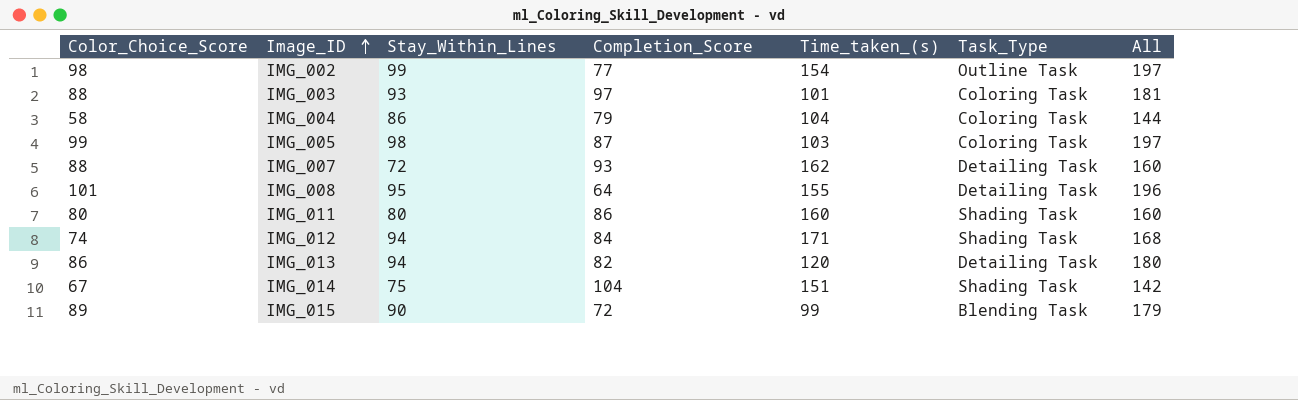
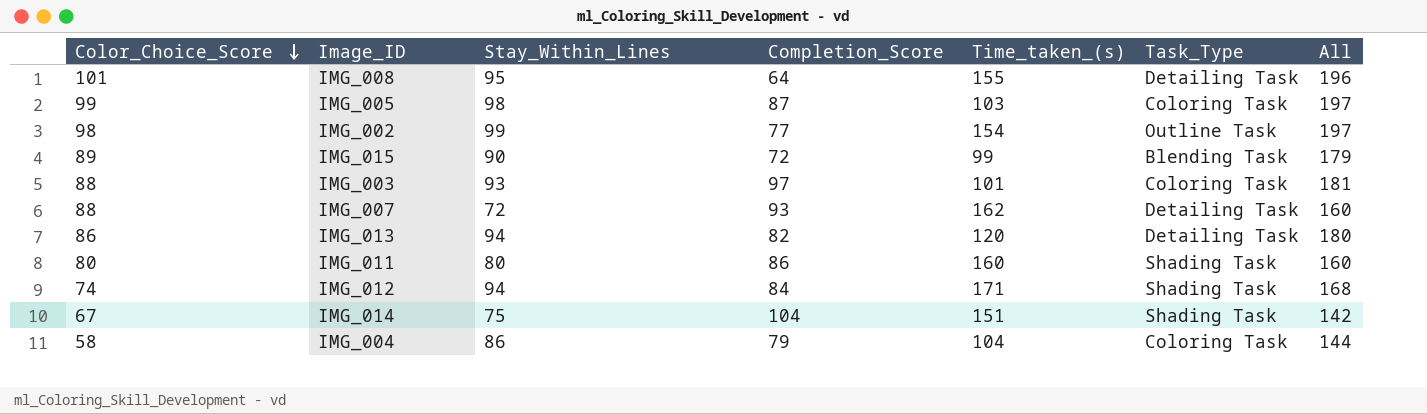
row order: Image_ID ascending -> Color_Choice_Score descending

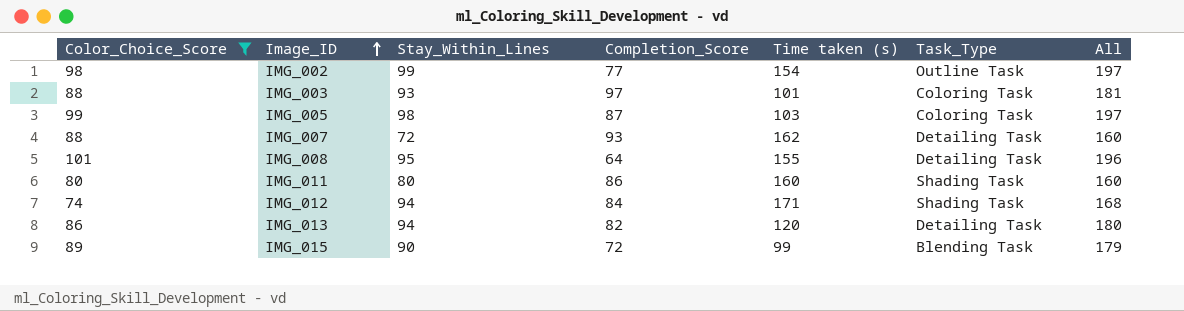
filter: none -> Color_Choice_Score >= 74
row order: Color_Choice_Score descending -> Image_ID ascending
column name: Time_taken_(s) -> Time taken (s)

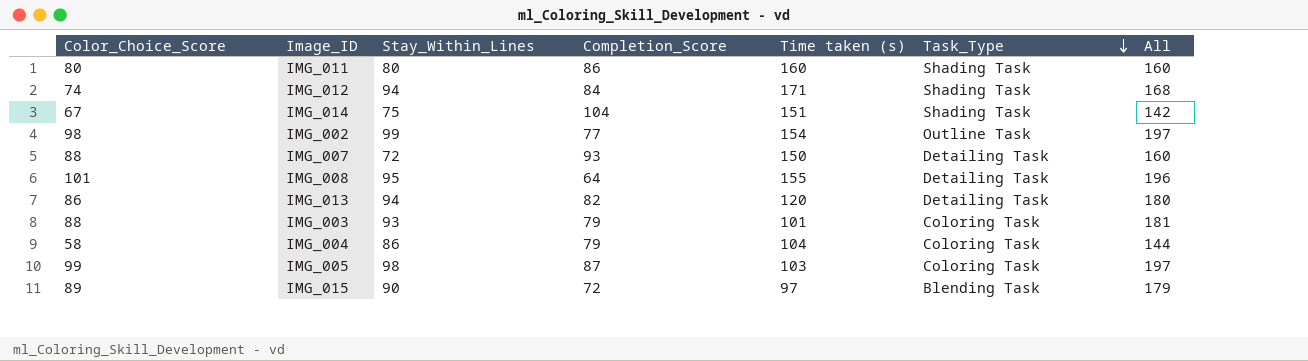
filter: Color_Choice_Score >= 74 -> none
row order: Image_ID ascending -> Task_Type descending
IMG_007 | Time taken (s): 162 -> 150
IMG_003 | Completion_Score: 97 -> 79
IMG_015 | Time taken (s): 99 -> 97

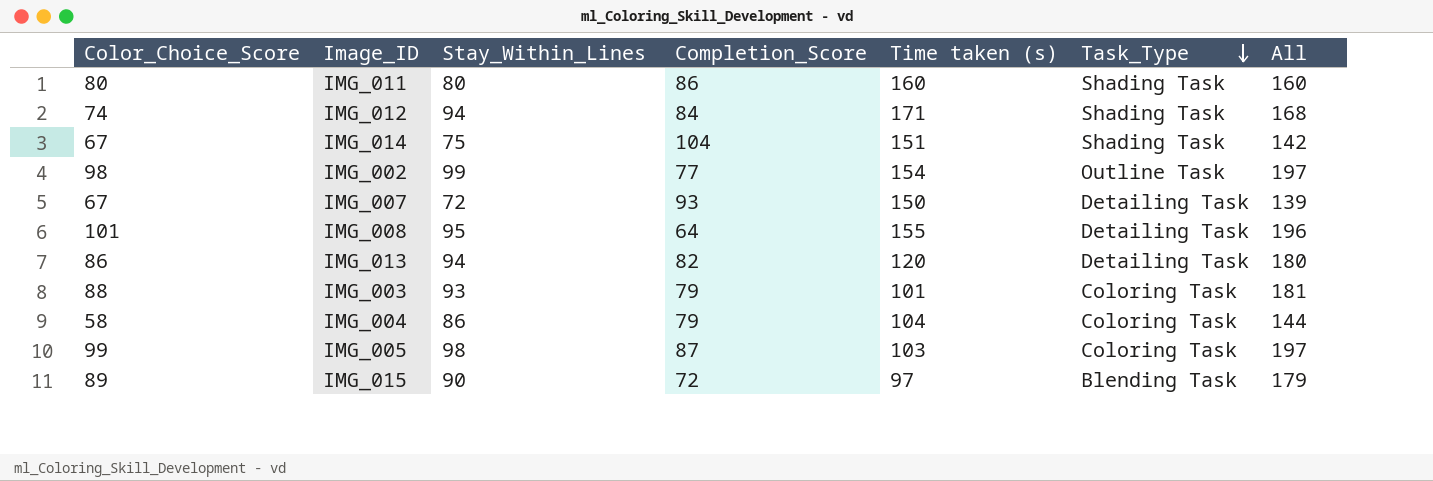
IMG_007 | Color_Choice_Score: 88 -> 67
IMG_007 | All: 160 -> 139

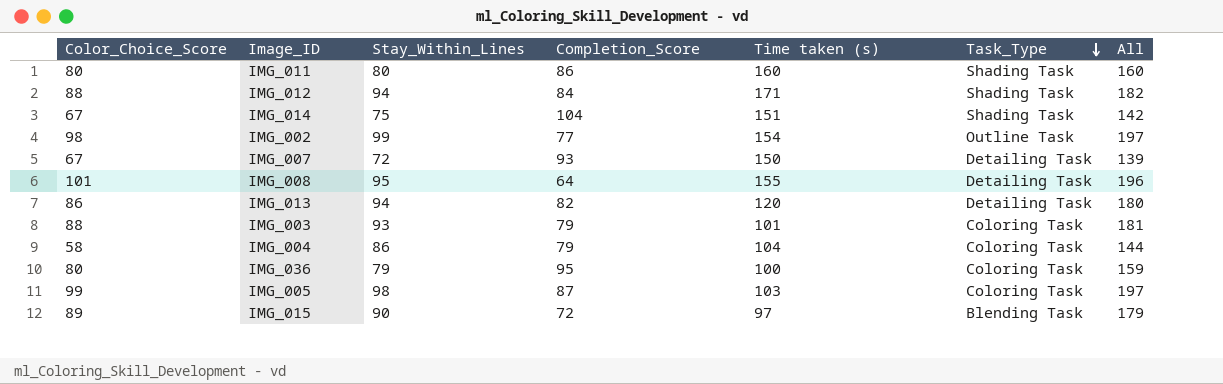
IMG_012 | Color_Choice_Score: 74 -> 88
IMG_012 | All: 168 -> 182
row IMG_036: none -> 80 | 79 | 95 | 100 | Coloring Task | 159

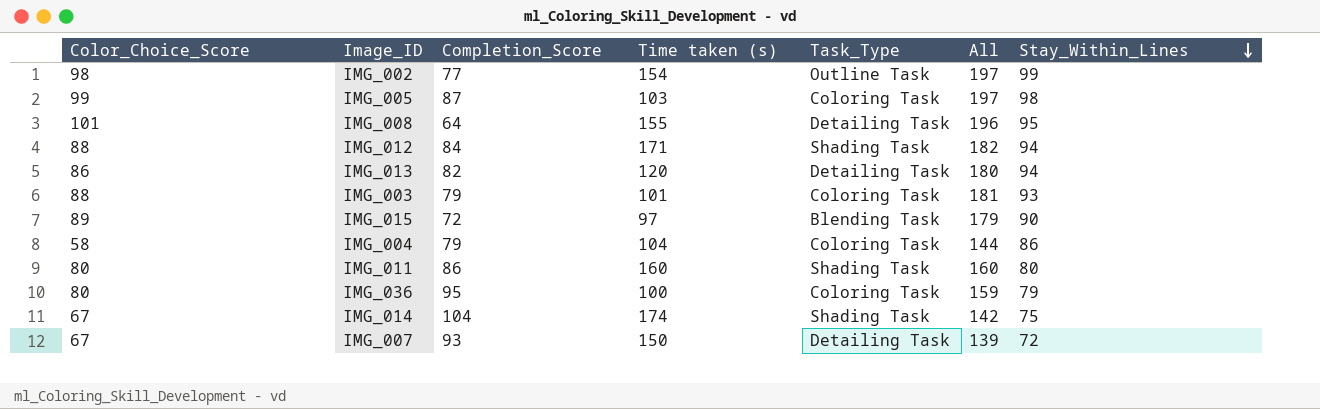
row order: Task_Type descending -> Stay_Within_Lines descending
column Stay_Within_Lines | position: 3 -> 7
IMG_014 | Time taken (s): 151 -> 174

